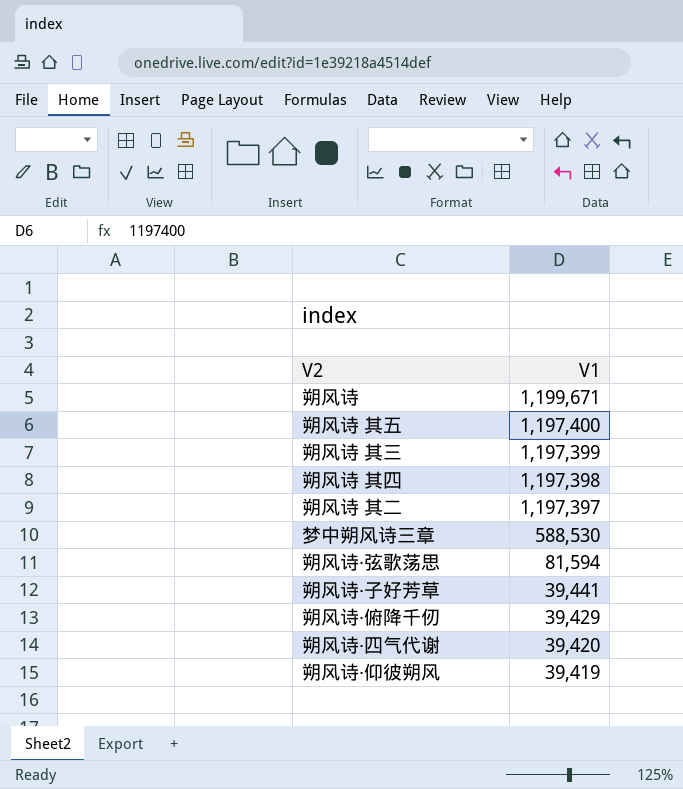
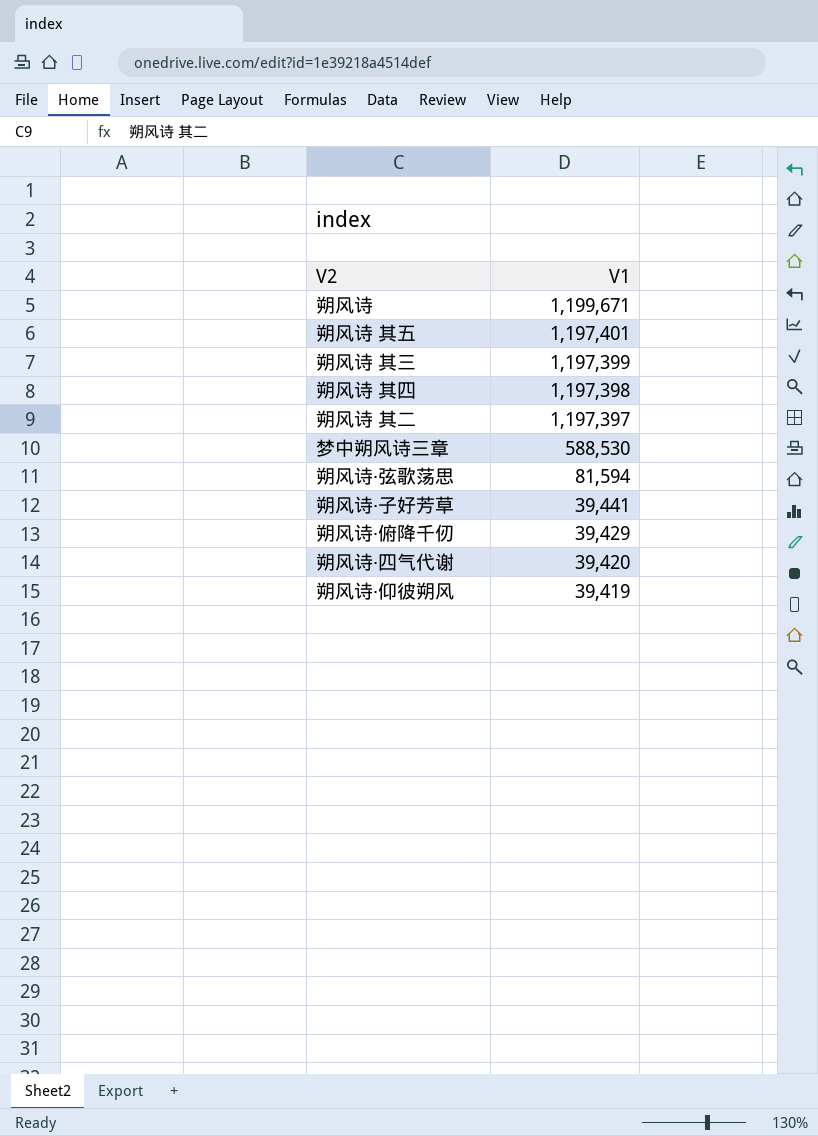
朔风诗 其五 | V1: 1,197,400 -> 1,197,401

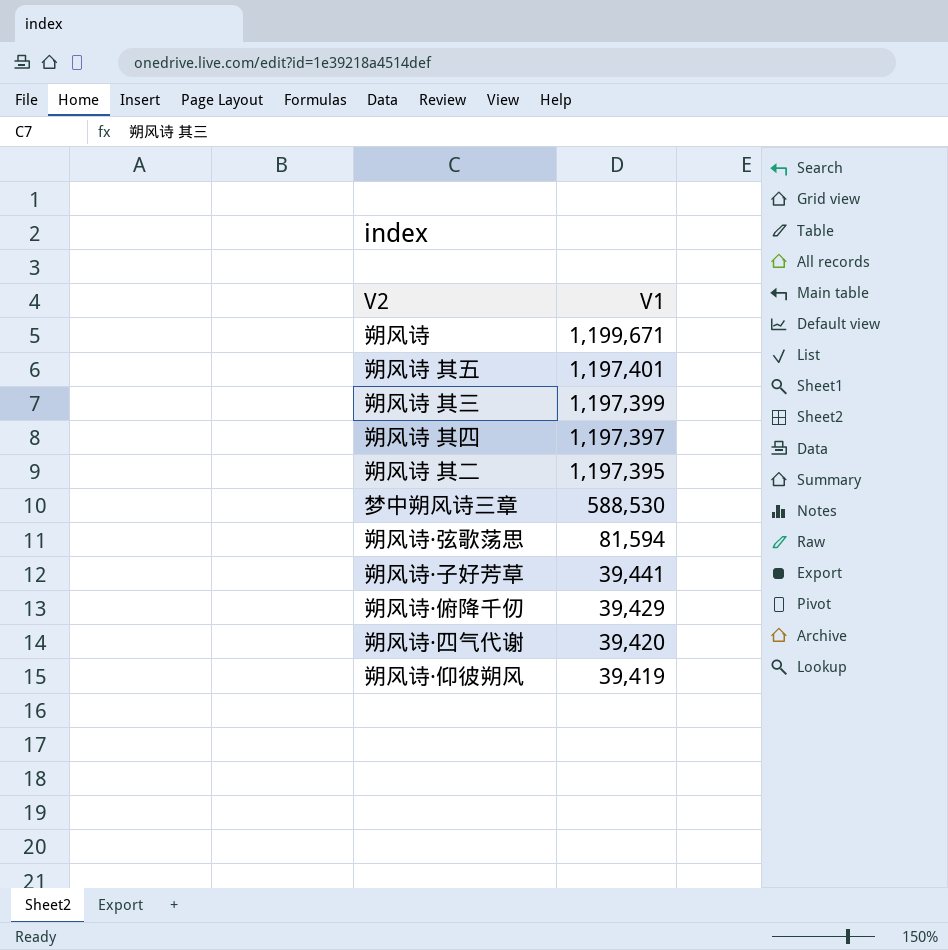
朔风诗 其四 | V1: 1,197,398 -> 1,197,397
朔风诗 其二 | V1: 1,197,397 -> 1,197,395

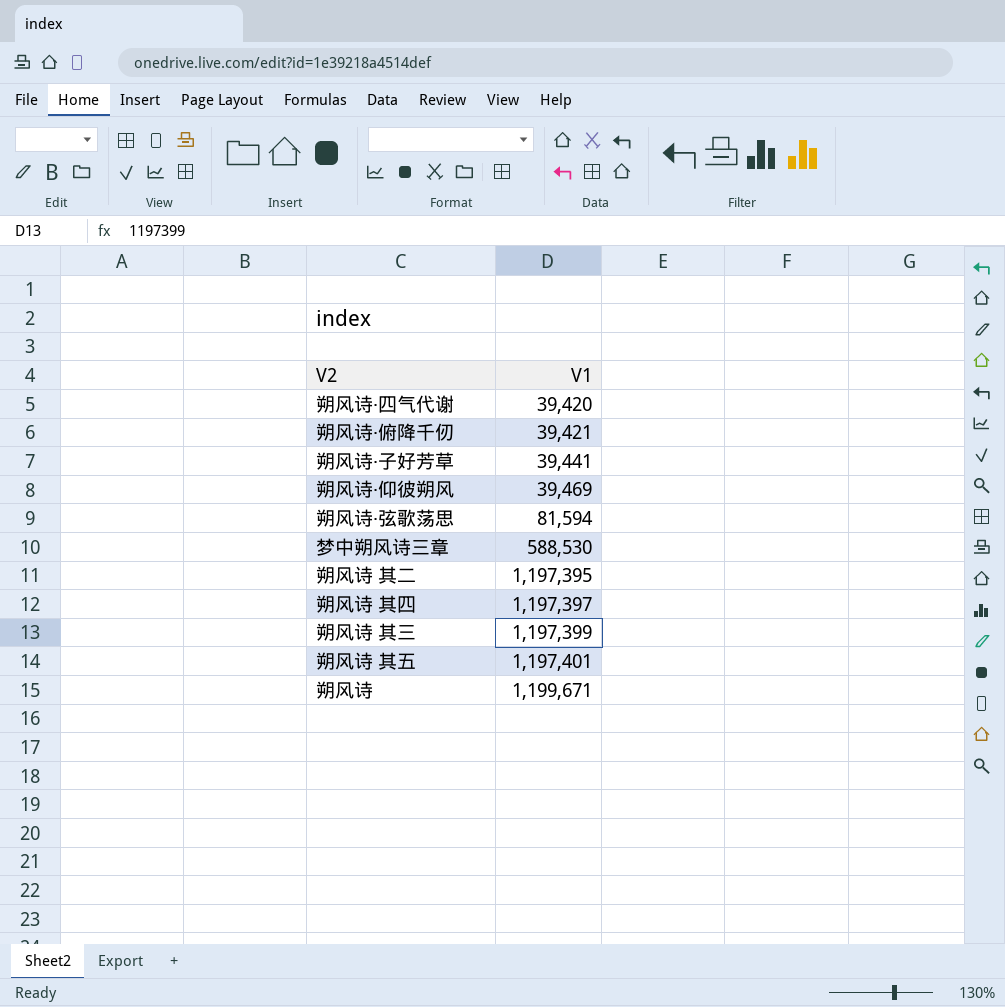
row order: V1 descending -> V1 ascending
朔风诗·俯降千仞 | V1: 39,429 -> 39,421
朔风诗·仰彼朔风 | V1: 39,419 -> 39,469

